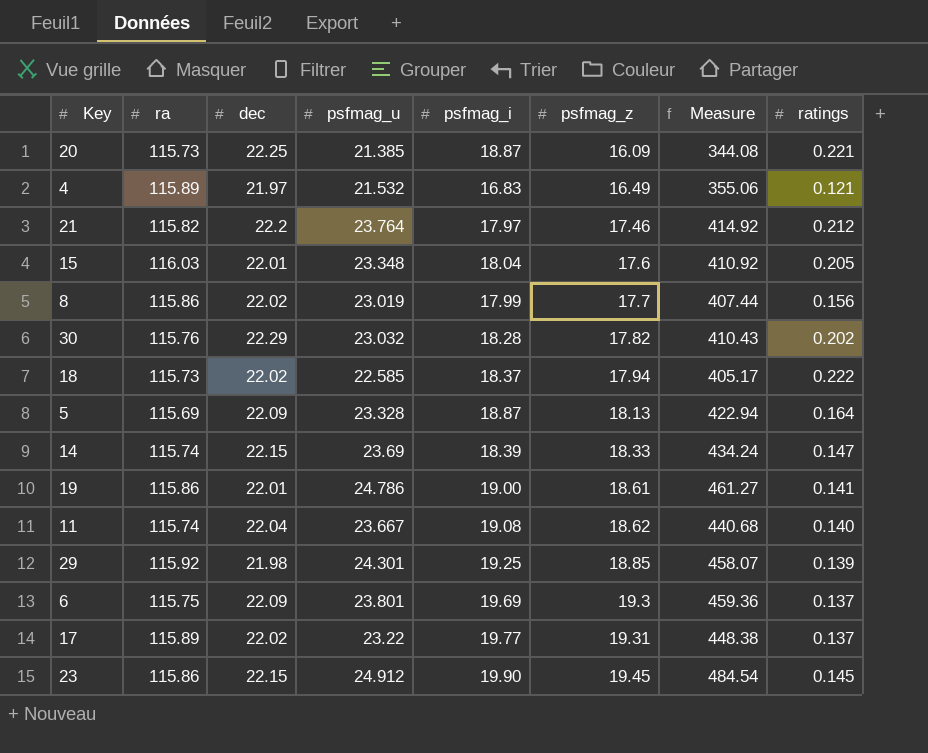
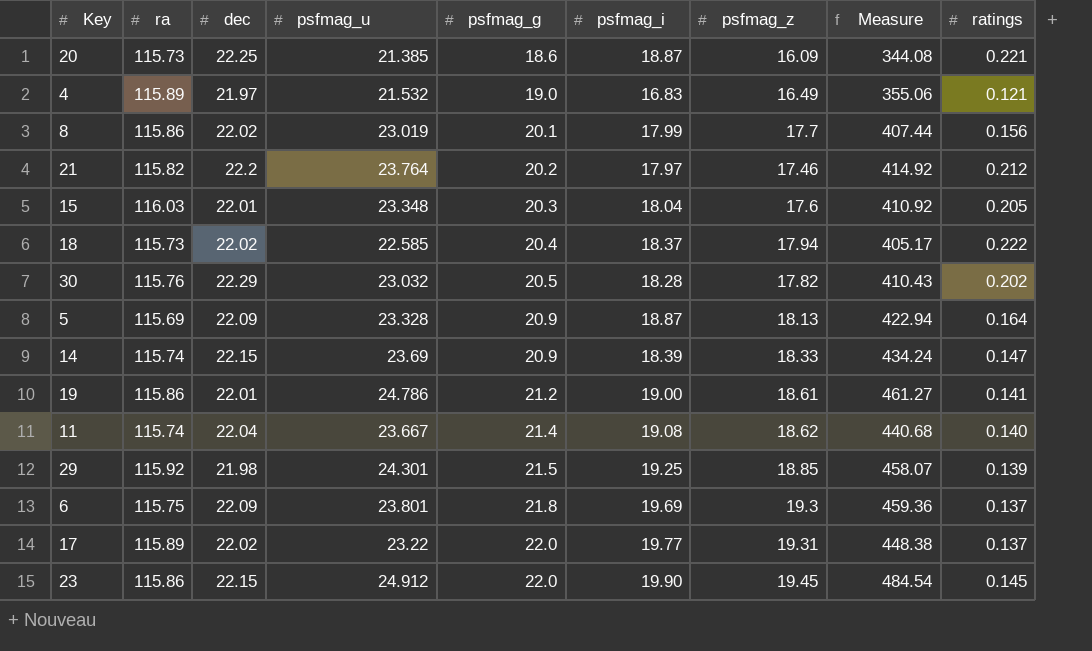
row order: psfmag_z ascending -> psfmag_g ascending
column psfmag_g | position: none -> 5

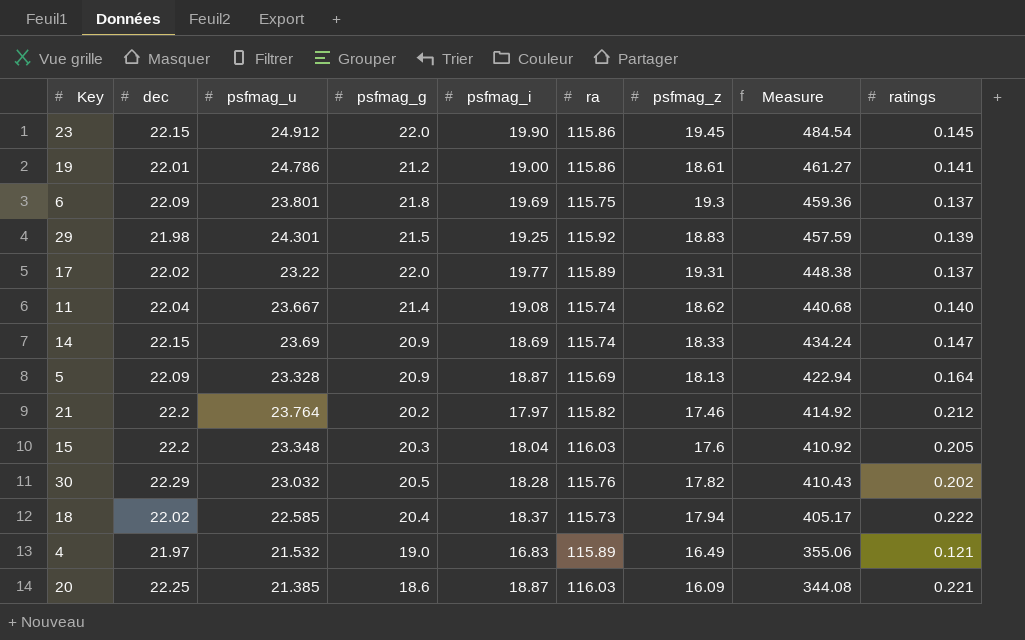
row order: psfmag_g ascending -> Measure descending
column ra | position: 2 -> 6
row 8: 115.86 | 22.02 | 23.019 | 20.1 | 17.99 | 17.7 | 407.44 | 0.156 -> none
29 | psfmag_z: 18.85 -> 18.83
29 | Measure: 458.07 -> 457.59
14 | psfmag_i: 18.39 -> 18.69
15 | dec: 22.01 -> 22.2
20 | ra: 115.73 -> 116.03

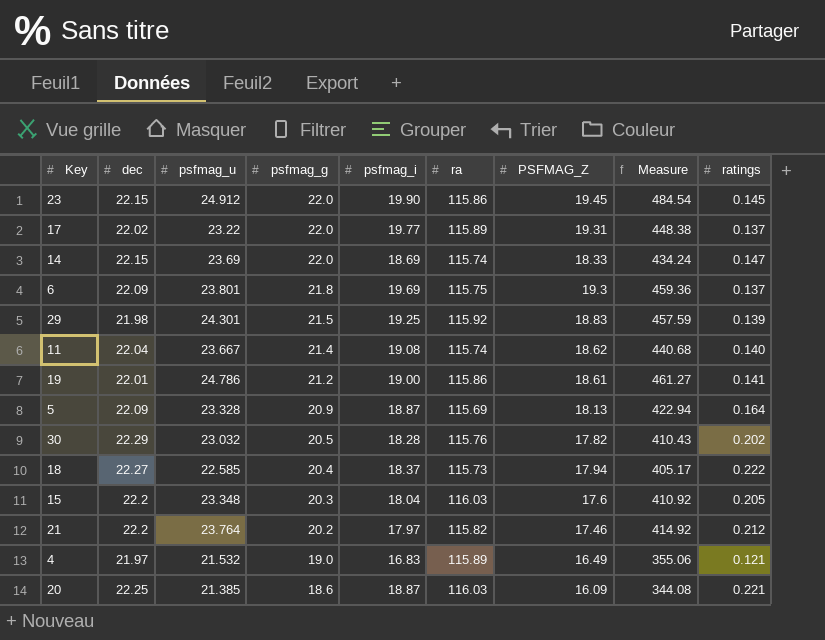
row order: Measure descending -> psfmag_g descending
column name: psfmag_z -> PSFMAG_Z
14 | psfmag_g: 20.9 -> 22.0
18 | dec: 22.02 -> 22.27

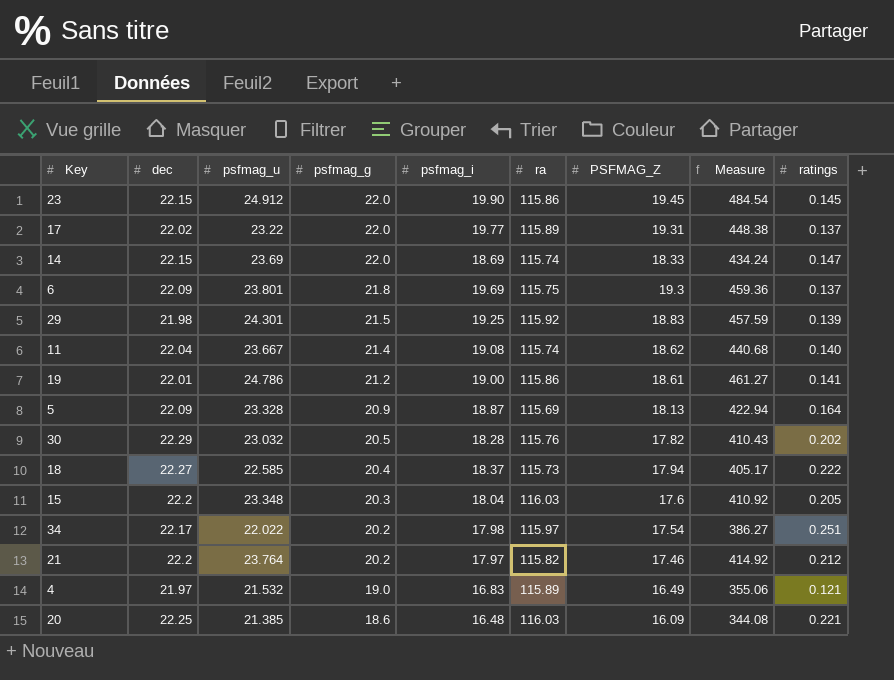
row 34: none -> 22.17 | 22.022 | 20.2 | 17.98 | 115.97 | 17.54 | 386.27 | 0.251
20 | psfmag_i: 18.87 -> 16.48

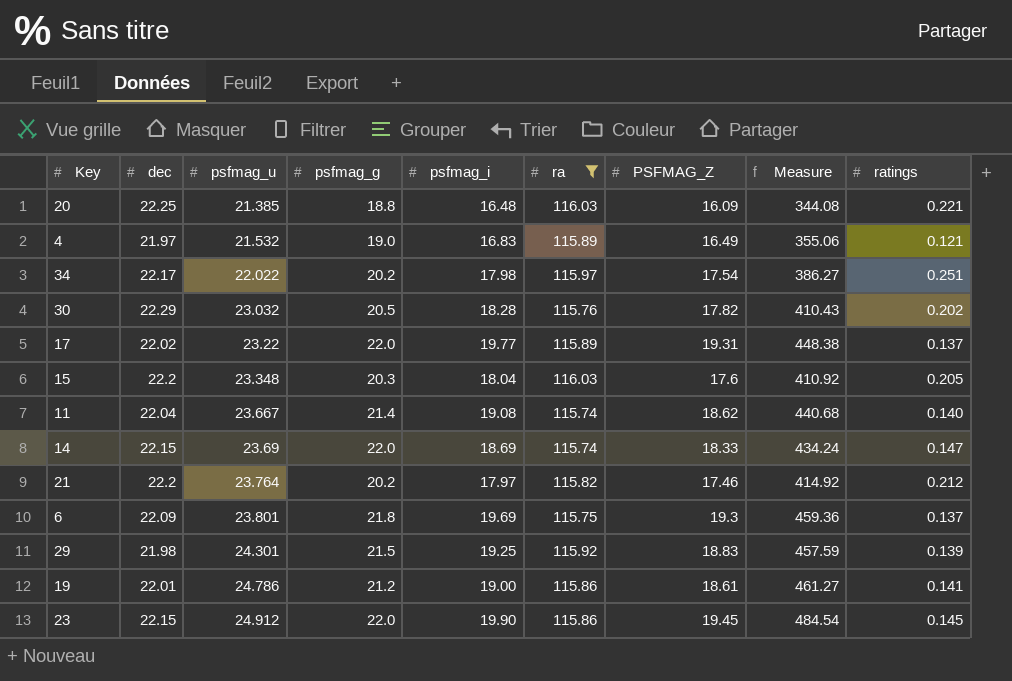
filter: none -> ra >= 115.74
row order: psfmag_g descending -> psfmag_u ascending
20 | psfmag_g: 18.6 -> 18.8

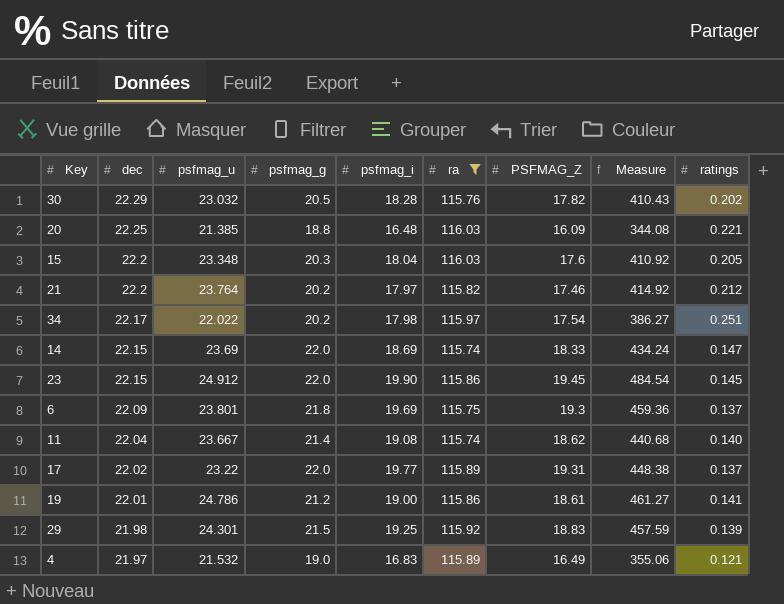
row order: psfmag_u ascending -> dec descending

